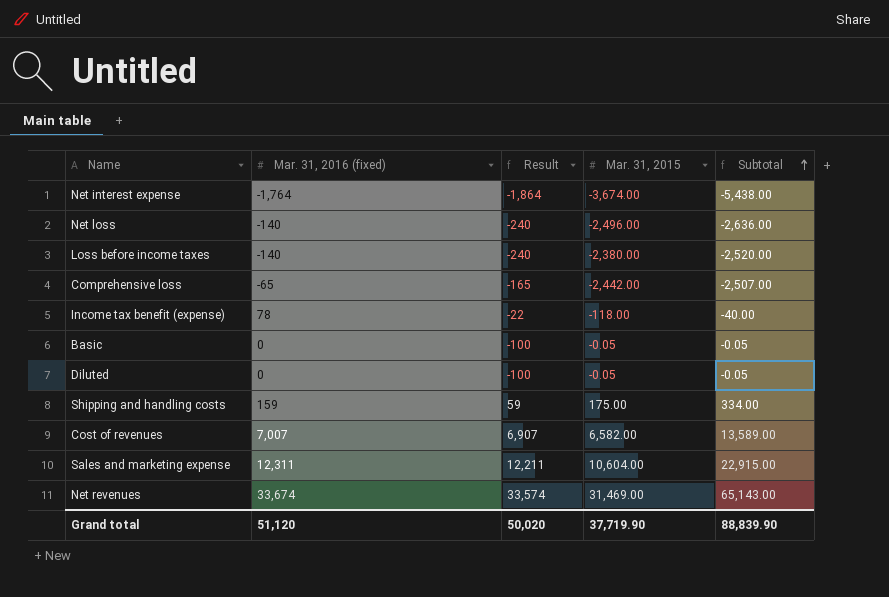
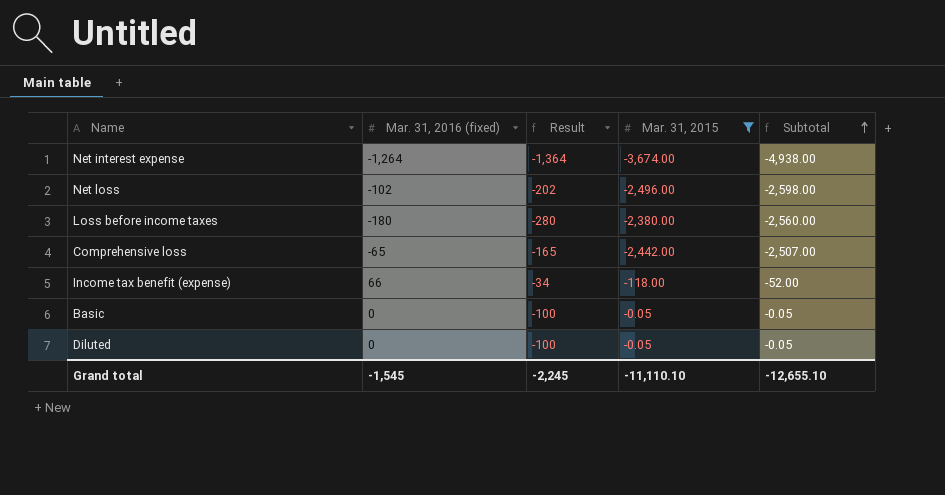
filter: none -> Mar. 31, 2015 <= -0.05
Net interest expense | Mar. 31, 2016 (fixed): -1,764 -> -1,264
Net interest expense | Result: -1,864 -> -1,364
Net interest expense | Subtotal: -5,438.00 -> -4,938.00
Net loss | Mar. 31, 2016 (fixed): -140 -> -102
Net loss | Result: -240 -> -202
Net loss | Subtotal: -2,636.00 -> -2,598.00
Loss before income taxes | Mar. 31, 2016 (fixed): -140 -> -180
Loss before income taxes | Result: -240 -> -280
Loss before income taxes | Subtotal: -2,520.00 -> -2,560.00
Income tax benefit (expense) | Mar. 31, 2016 (fixed): 78 -> 66
Income tax benefit (expense) | Result: -22 -> -34
Income tax benefit (expense) | Subtotal: -40.00 -> -52.00
Grand total | Mar. 31, 2016 (fixed): 51,120 -> -1,545
Grand total | Result: 50,020 -> -2,245
Grand total | Mar. 31, 2015: 37,719.90 -> -11,110.10
Grand total | Subtotal: 88,839.90 -> -12,655.10

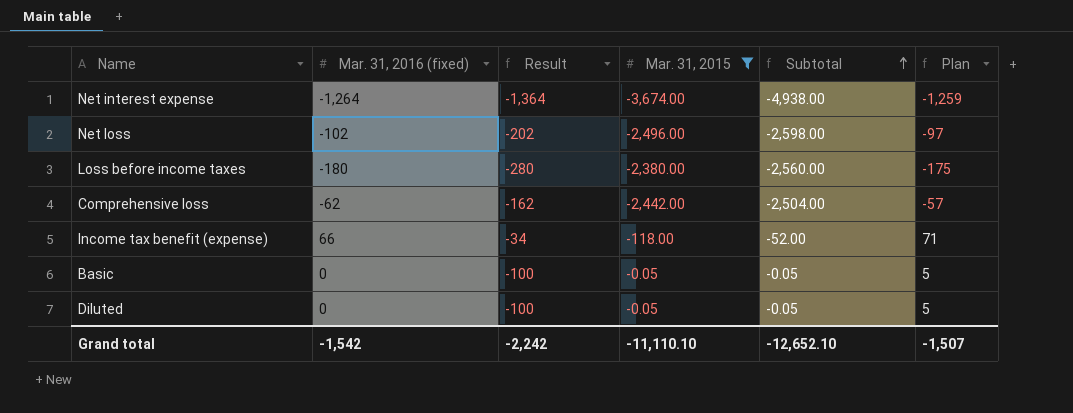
column Plan | formula: none -> [Mar. 31, 2016 (fixed)] + 5
Comprehensive loss | Mar. 31, 2016 (fixed): -65 -> -62
Comprehensive loss | Result: -165 -> -162
Comprehensive loss | Subtotal: -2,507.00 -> -2,504.00
Grand total | Mar. 31, 2016 (fixed): -1,545 -> -1,542
Grand total | Result: -2,245 -> -2,242
Grand total | Subtotal: -12,655.10 -> -12,652.10

